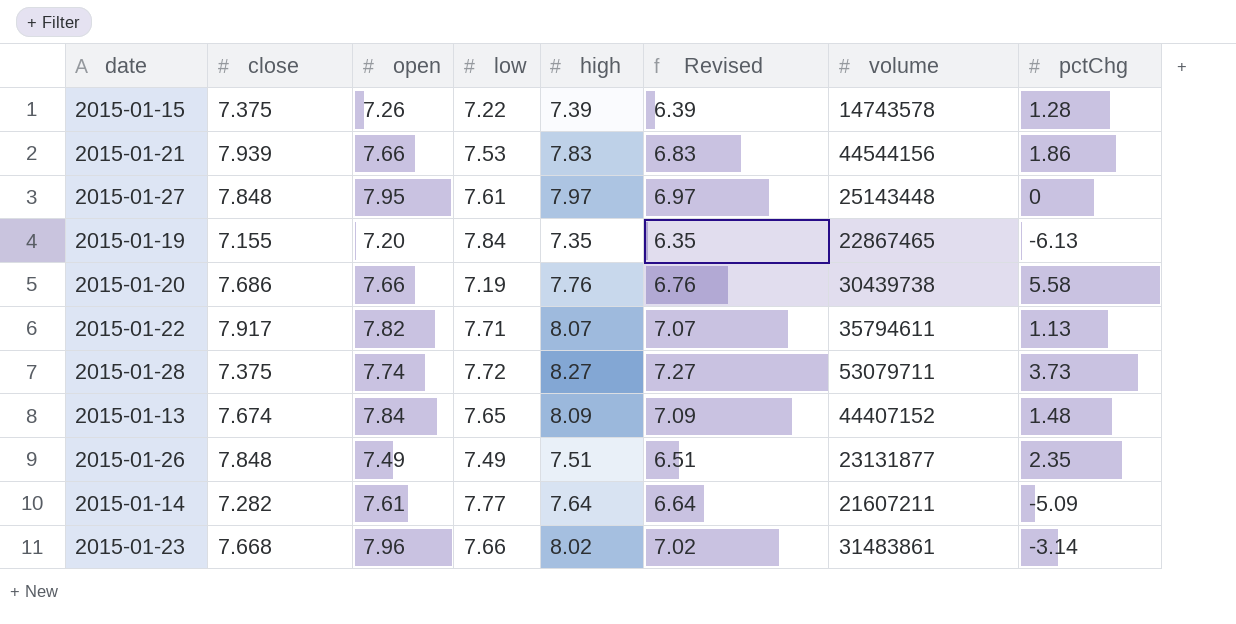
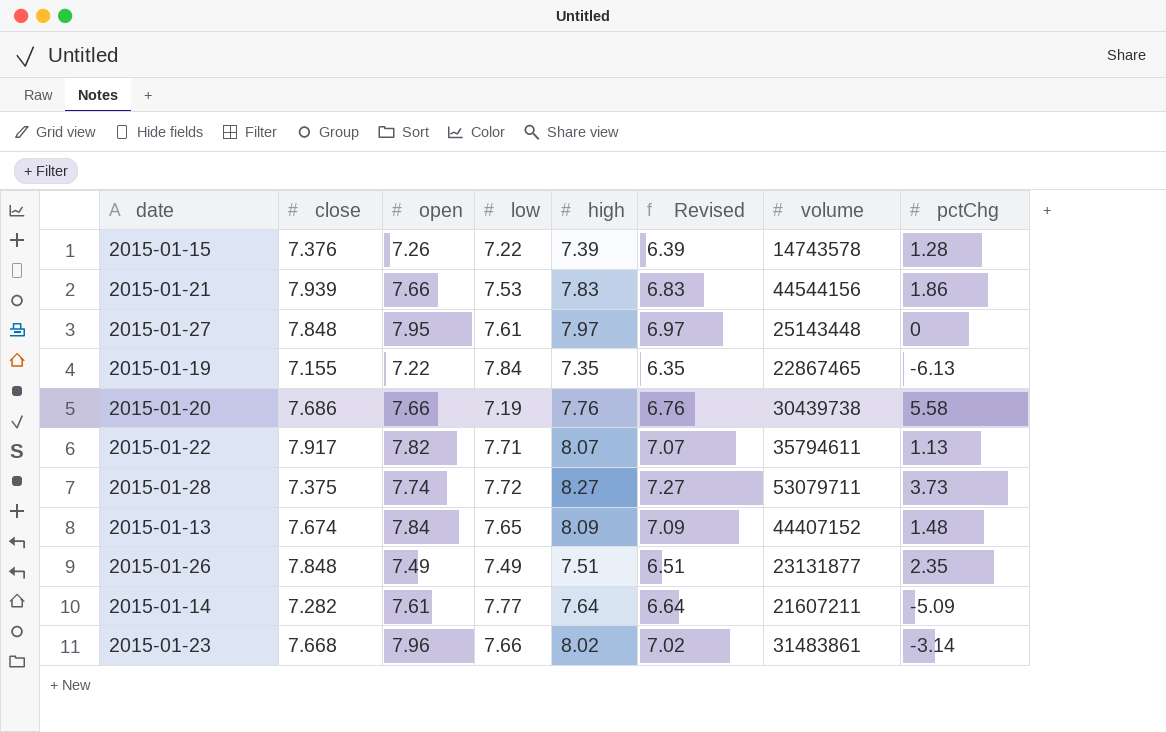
2015-01-15 | close: 7.375 -> 7.376
2015-01-19 | open: 7.20 -> 7.22

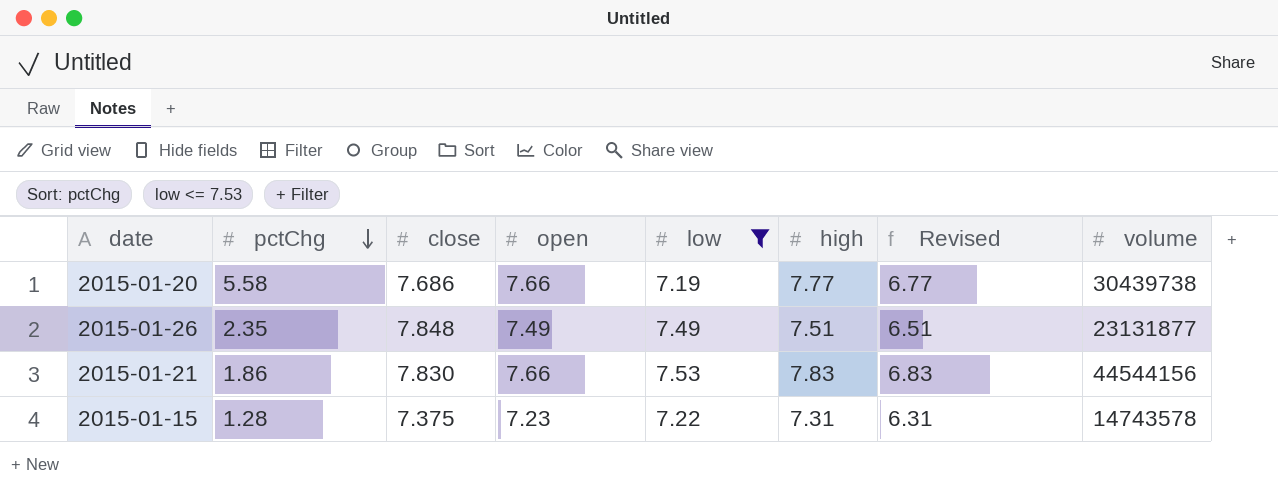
filter: none -> low <= 7.53
row order: none -> pctChg descending
column pctChg | position: 8 -> 2
2015-01-20 | high: 7.76 -> 7.77
2015-01-20 | Revised: 6.76 -> 6.77
2015-01-21 | close: 7.939 -> 7.830
2015-01-15 | close: 7.376 -> 7.375
2015-01-15 | open: 7.26 -> 7.23
2015-01-15 | high: 7.39 -> 7.31
2015-01-15 | Revised: 6.39 -> 6.31

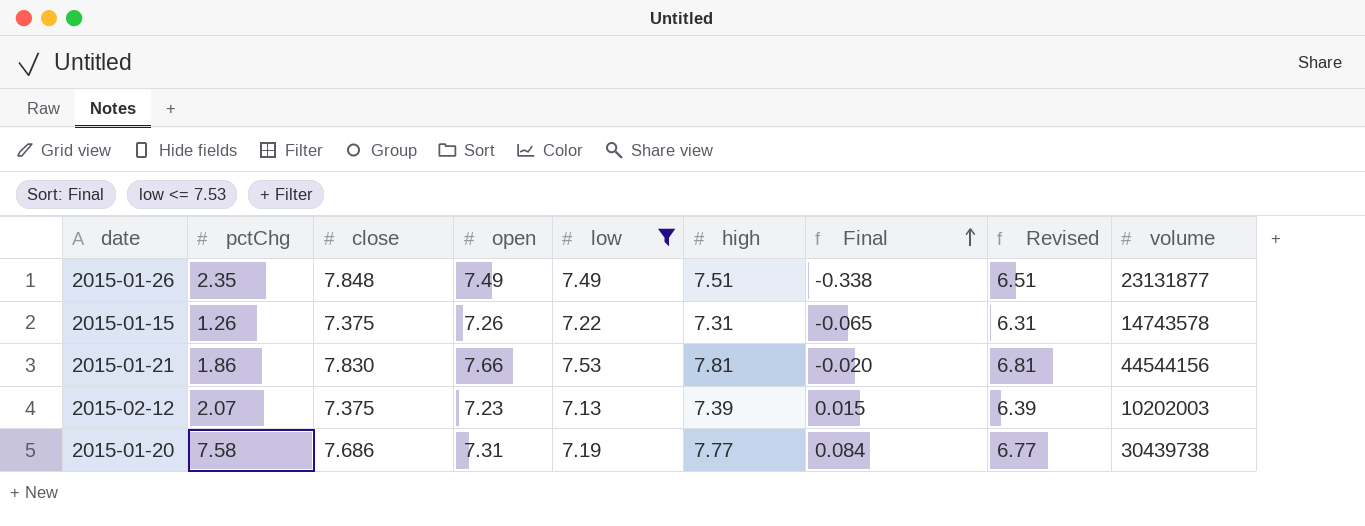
row order: pctChg descending -> Final ascending
column Final | formula: none -> [high] - [close]
2015-01-15 | pctChg: 1.28 -> 1.26
2015-01-15 | open: 7.23 -> 7.26
2015-01-21 | high: 7.83 -> 7.81
2015-01-21 | Revised: 6.83 -> 6.81
row 2015-02-12: none -> 2.07 | 7.375 | 7.23 | 7.13 | 7.39 | 0.015 | 6.39 | 10202003
2015-01-20 | pctChg: 5.58 -> 7.58
2015-01-20 | open: 7.66 -> 7.31

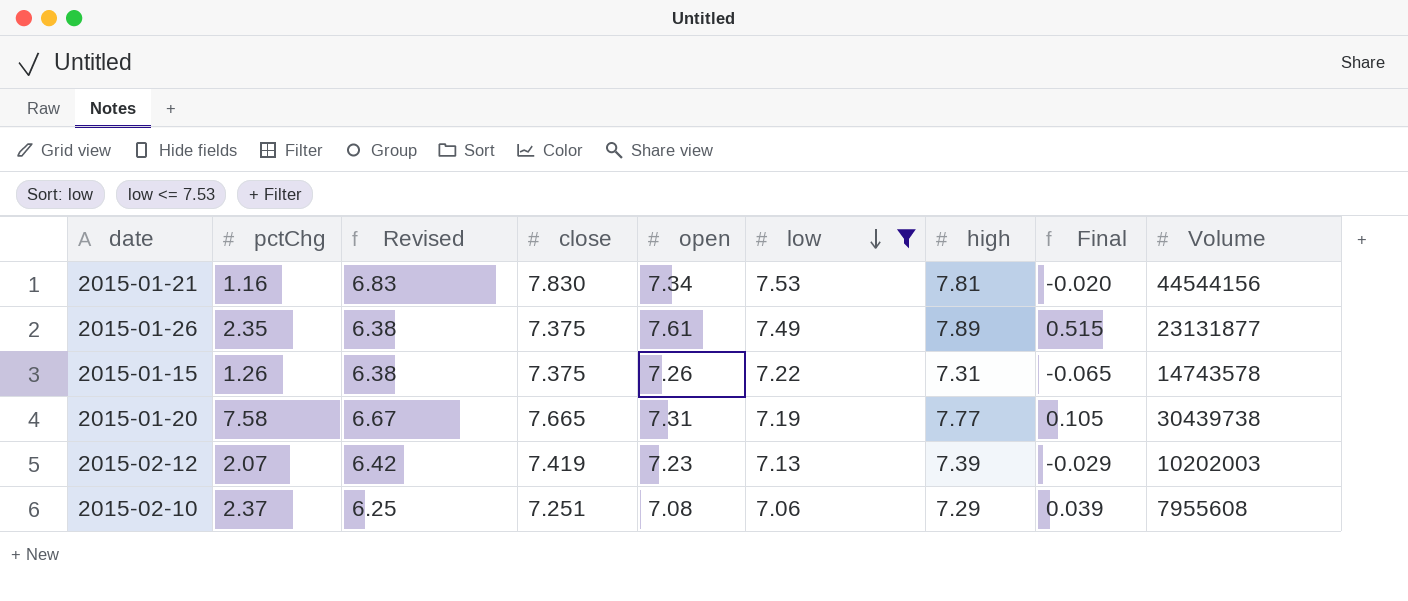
row order: Final ascending -> low descending
column Revised | formula: [high] - 1 -> [close] - 1
column Revised | position: 8 -> 3
column name: volume -> Volume
2015-01-21 | pctChg: 1.86 -> 1.16
2015-01-21 | open: 7.66 -> 7.34
2015-01-26 | close: 7.848 -> 7.375
2015-01-26 | open: 7.49 -> 7.61
2015-01-26 | high: 7.51 -> 7.89
2015-01-26 | Final: -0.338 -> 0.515
2015-01-20 | close: 7.686 -> 7.665
2015-01-20 | Final: 0.084 -> 0.105
2015-02-12 | close: 7.375 -> 7.419
2015-02-12 | Final: 0.015 -> -0.029
row 2015-02-10: none -> 2.37 | 6.25 | 7.251 | 7.08 | 7.06 | 7.29 | 0.039 | 7955608

